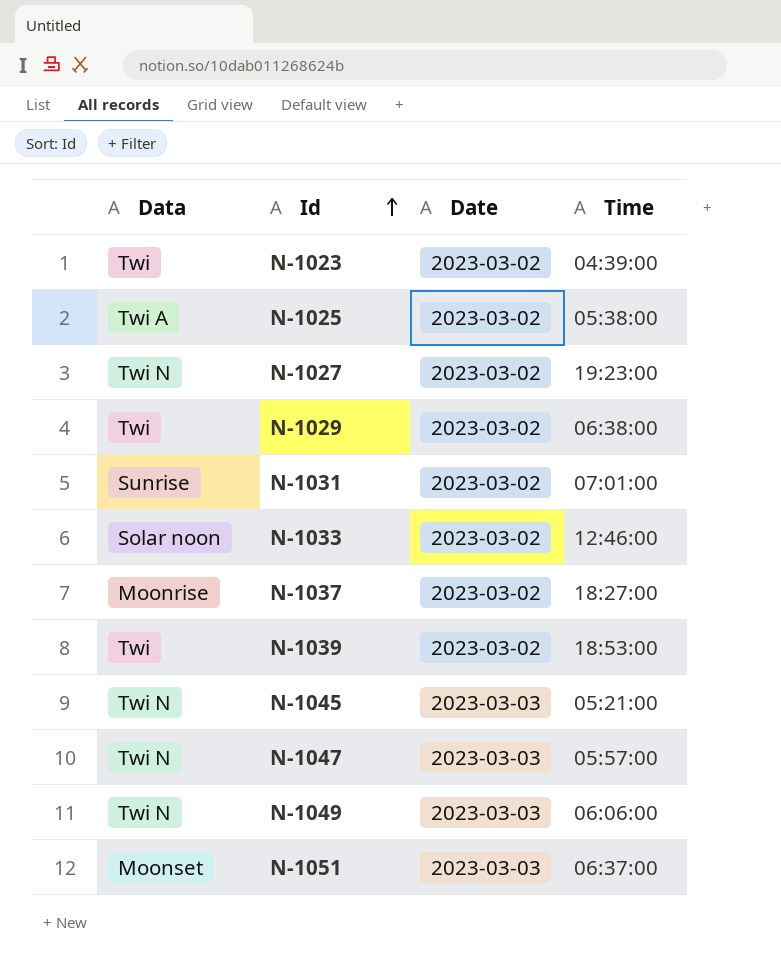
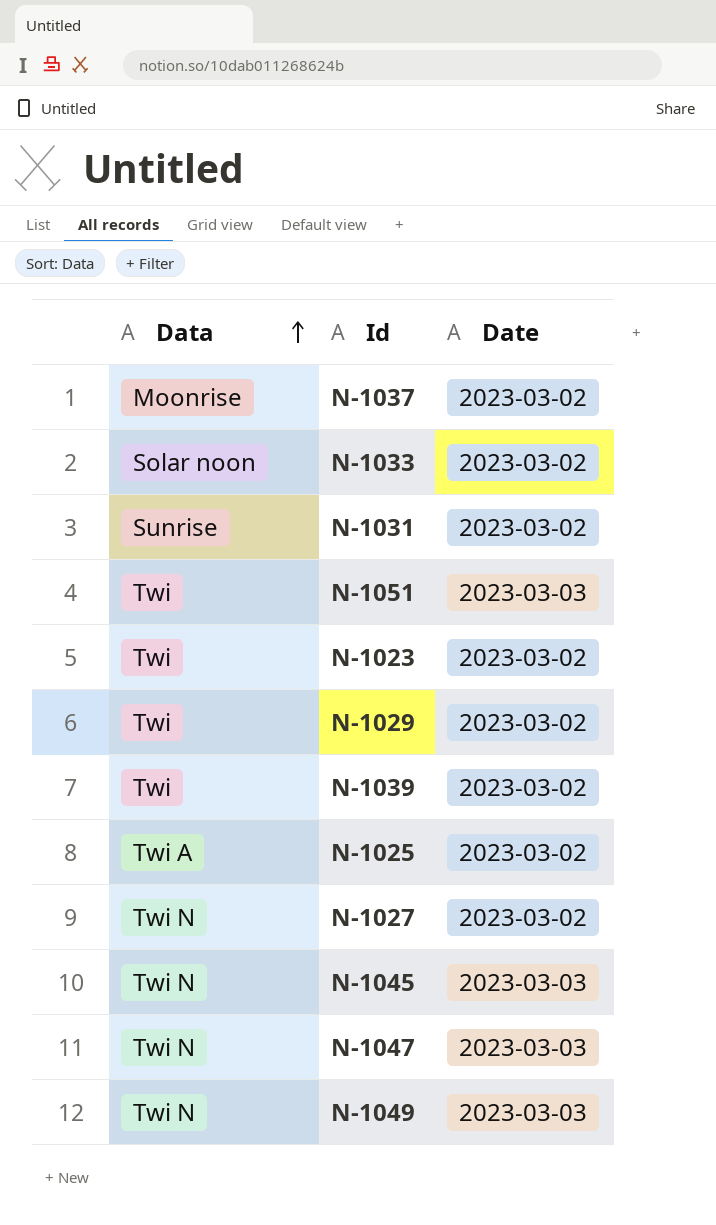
row order: Id ascending -> Data ascending
column Time | position: 4 -> none
N-1051 | Data: Moonset -> Twi

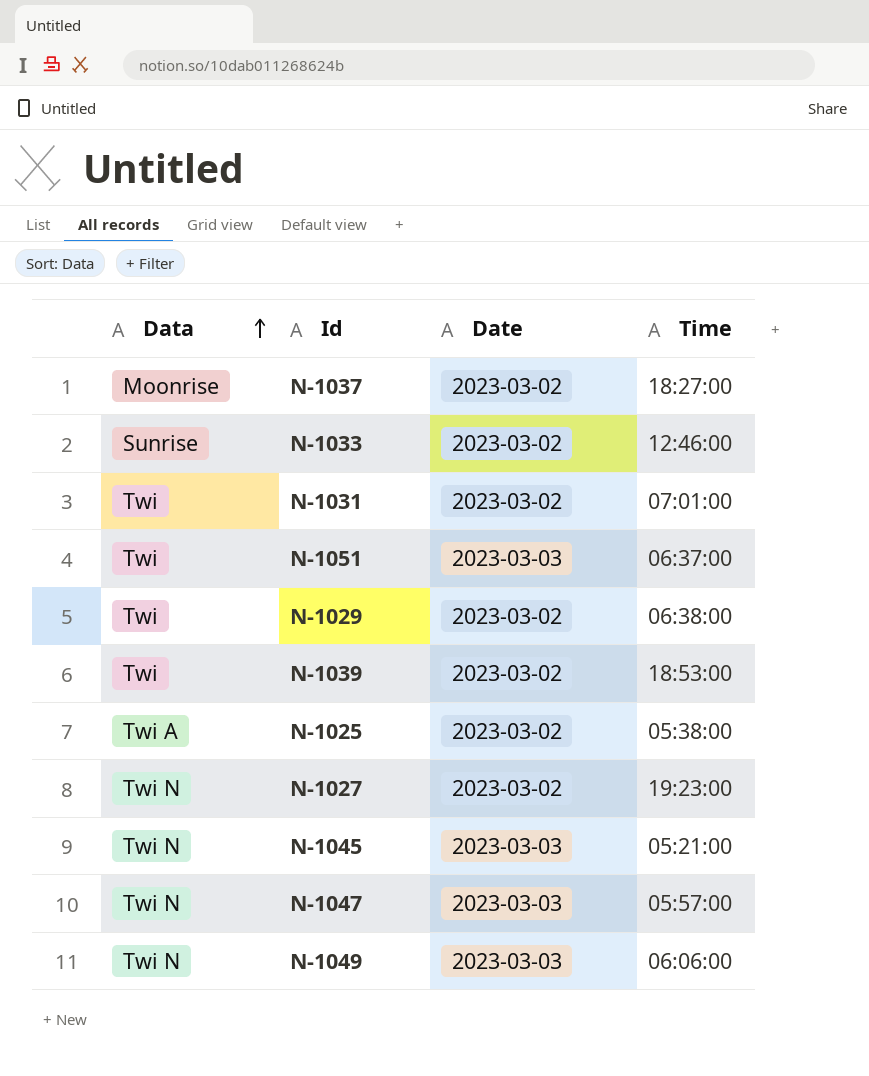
column Time | position: none -> 4
row N-1023: Twi | 2023-03-02 -> none
N-1033 | Data: Solar noon -> Sunrise
N-1031 | Data: Sunrise -> Twi

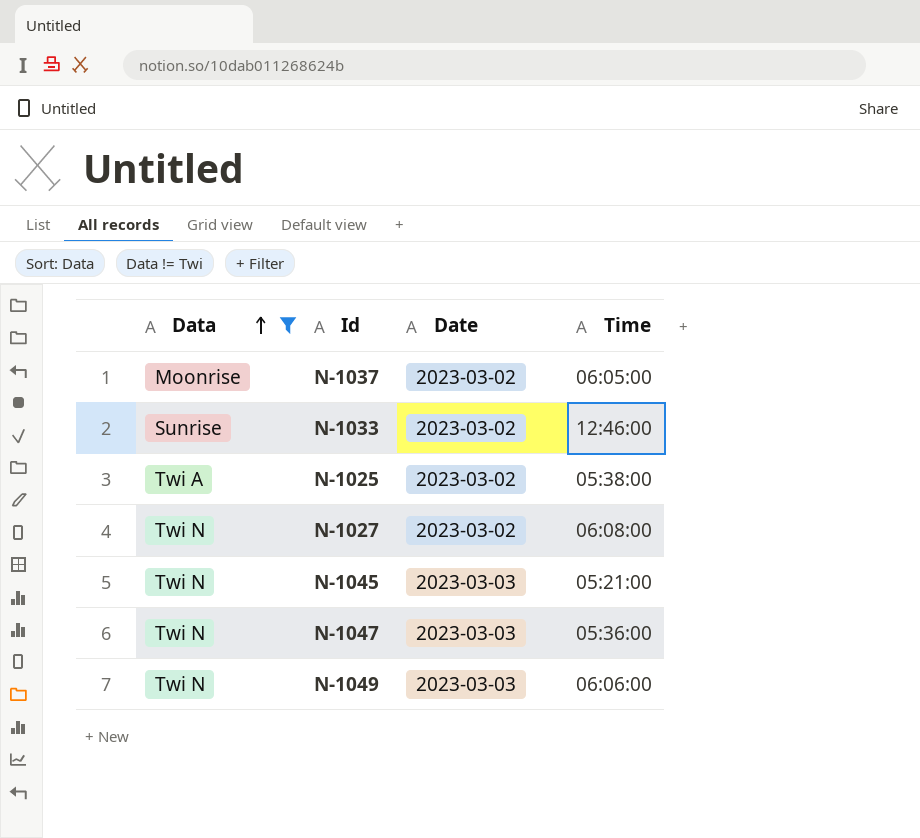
filter: none -> Data != Twi
N-1037 | Time: 18:27:00 -> 06:05:00
N-1027 | Time: 19:23:00 -> 06:08:00
N-1047 | Time: 05:57:00 -> 05:36:00

